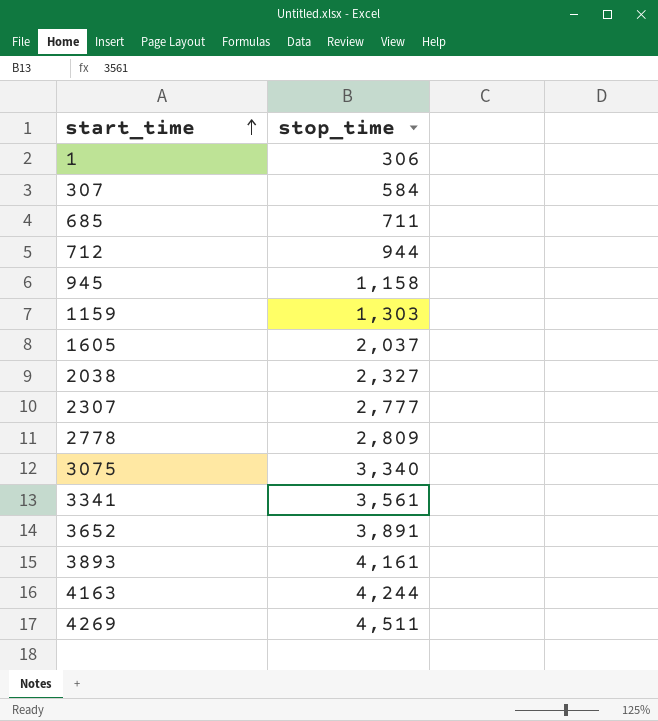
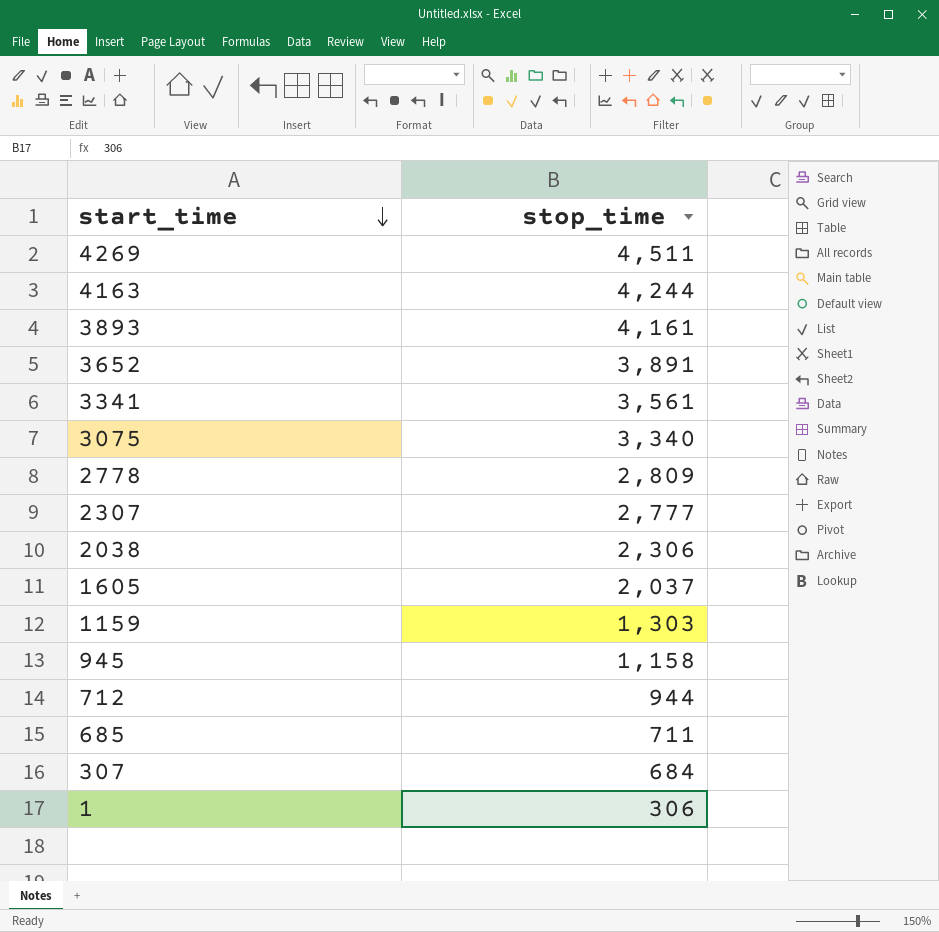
row order: start_time ascending -> start_time descending
2038 | stop_time: 2,327 -> 2,306
307 | stop_time: 584 -> 684

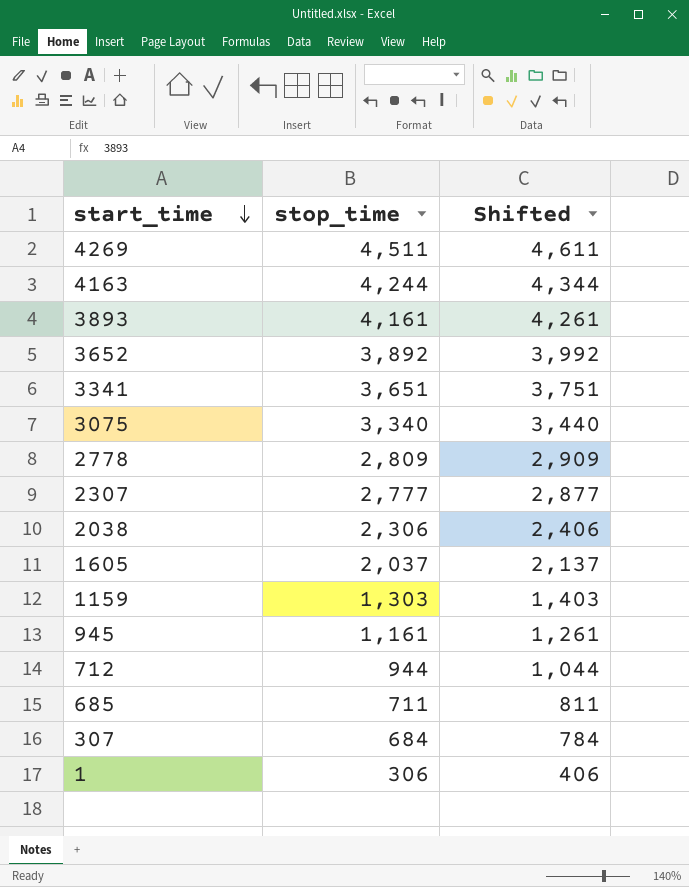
column Shifted | formula: none -> [stop_time] + 100
3652 | stop_time: 3,891 -> 3,892
3341 | stop_time: 3,561 -> 3,651
945 | stop_time: 1,158 -> 1,161

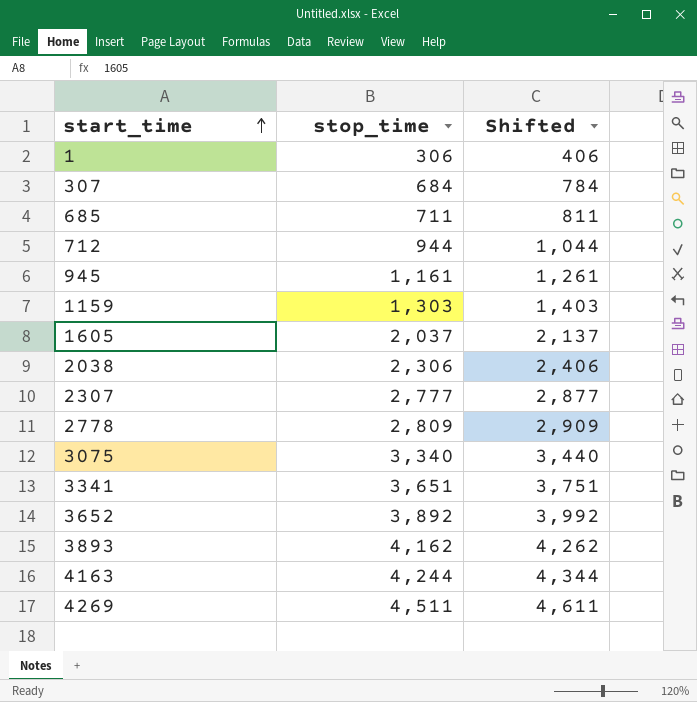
row order: start_time descending -> start_time ascending
3893 | stop_time: 4,161 -> 4,162
3893 | Shifted: 4,261 -> 4,262

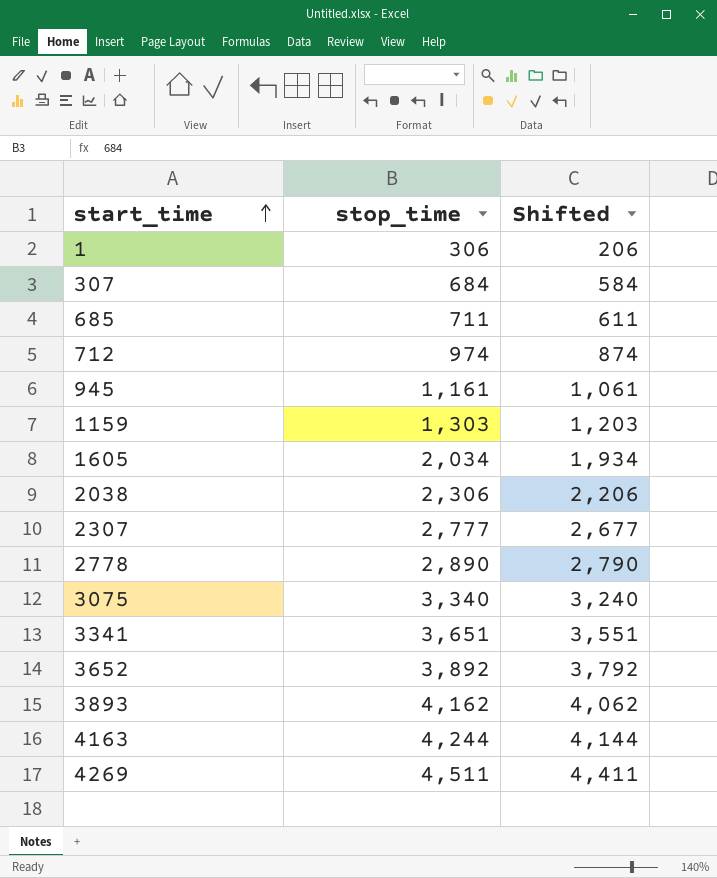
column Shifted | formula: [stop_time] + 100 -> [stop_time] - 100
712 | stop_time: 944 -> 974
1605 | stop_time: 2,037 -> 2,034
2778 | stop_time: 2,809 -> 2,890

